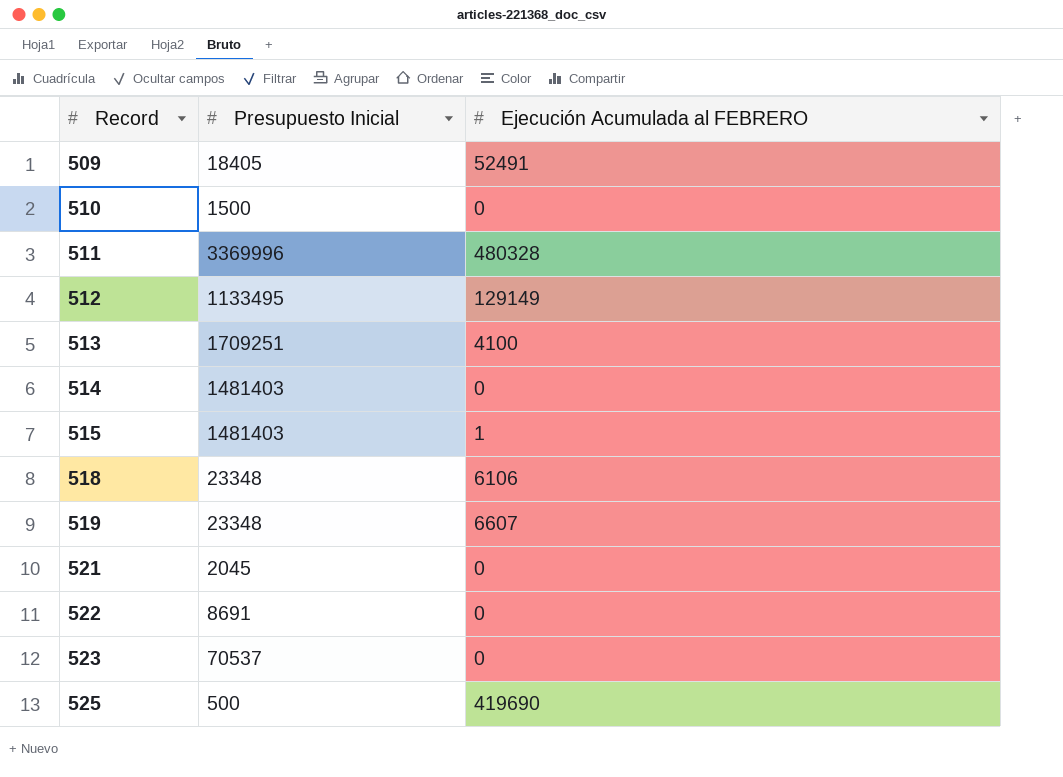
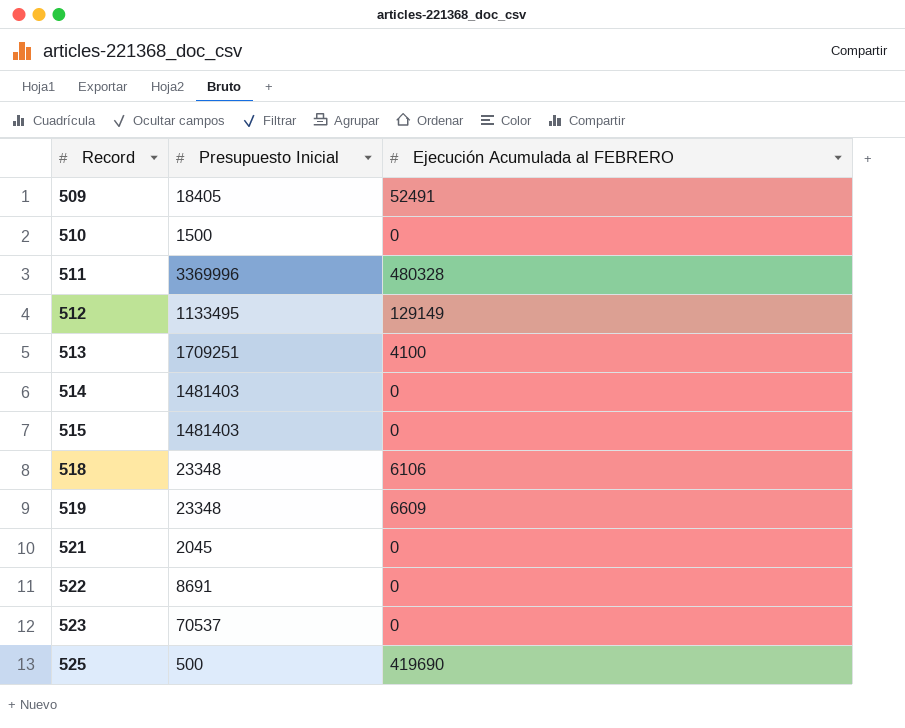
515 | Ejecución Acumulada al FEBRERO: 1 -> 0
519 | Ejecución Acumulada al FEBRERO: 6607 -> 6609

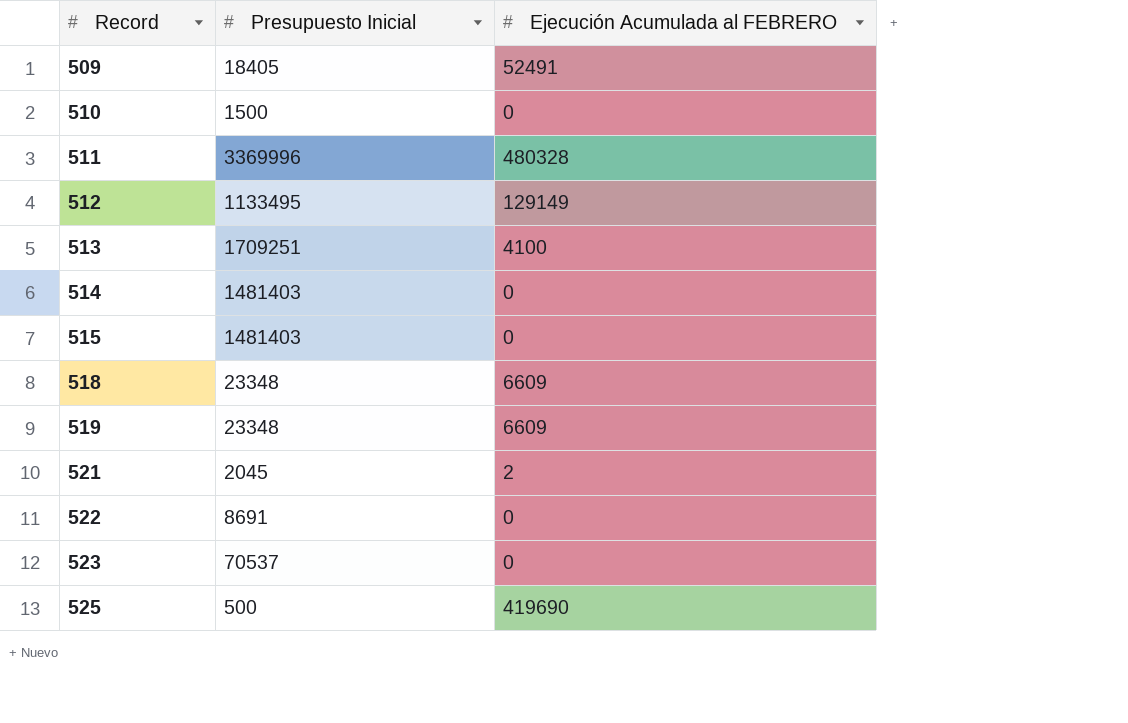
518 | Ejecución Acumulada al FEBRERO: 6106 -> 6609
521 | Ejecución Acumulada al FEBRERO: 0 -> 2

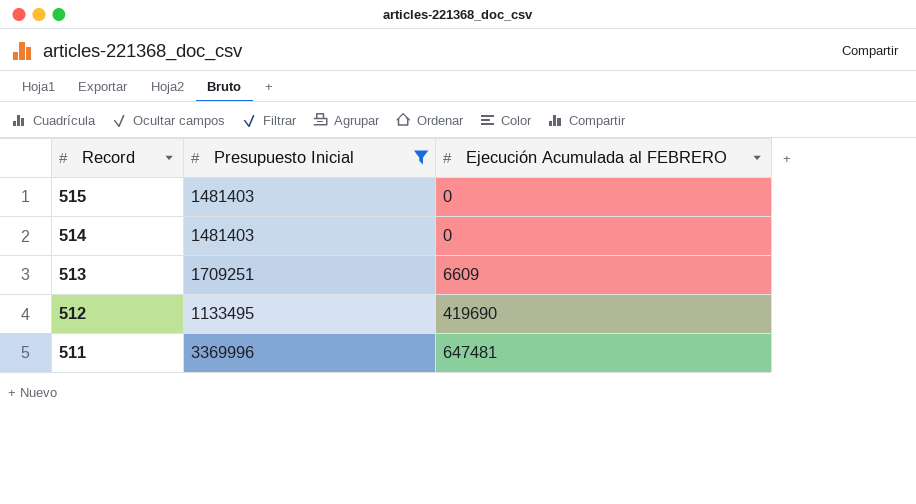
filter: none -> Presupuesto Inicial >= 1133495
row order: Record ascending -> Record descending
513 | Ejecución Acumulada al FEBRERO: 4100 -> 6609
512 | Ejecución Acumulada al FEBRERO: 129149 -> 419690
511 | Ejecución Acumulada al FEBRERO: 480328 -> 647481

